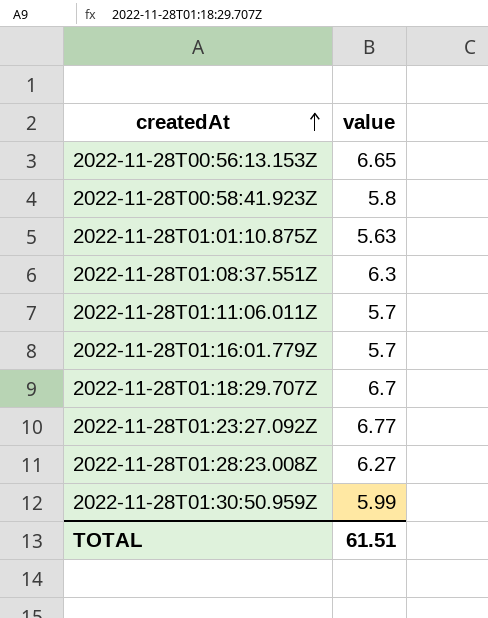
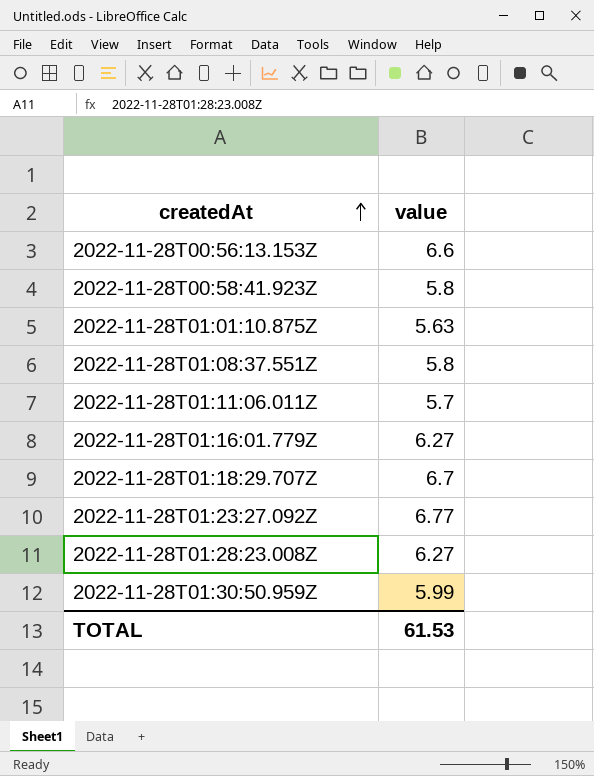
2022-11-28T00:56:13.153Z | value: 6.65 -> 6.6
2022-11-28T01:08:37.551Z | value: 6.3 -> 5.8
2022-11-28T01:16:01.779Z | value: 5.7 -> 6.27
TOTAL | value: 61.51 -> 61.53

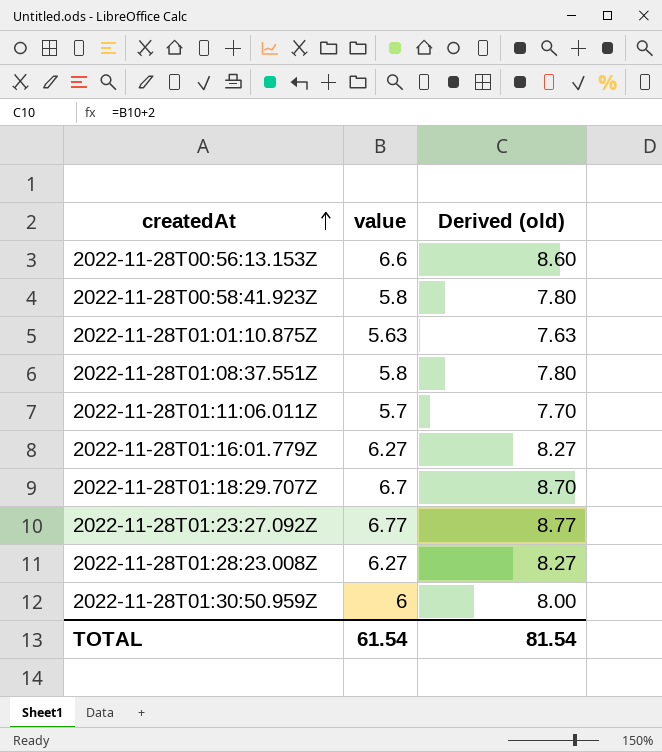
column Derived (old) | formula: none -> [value] + 2
2022-11-28T01:30:50.959Z | value: 5.99 -> 6
TOTAL | value: 61.53 -> 61.54

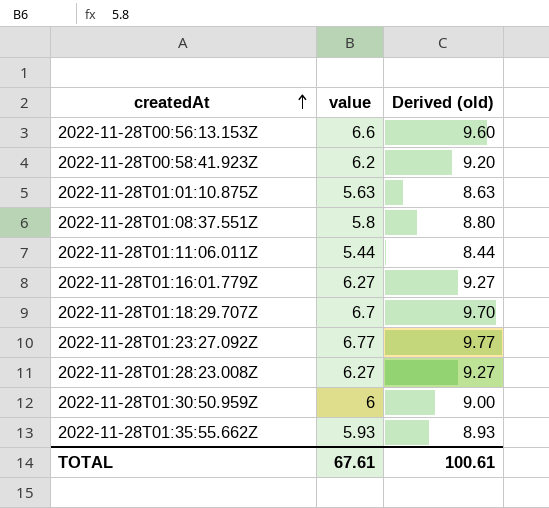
column Derived (old) | formula: [value] + 2 -> [value] + 3
2022-11-28T00:58:41.923Z | value: 5.8 -> 6.2
2022-11-28T01:11:06.011Z | value: 5.7 -> 5.44
row 2022-11-28T01:35:55.662Z: none -> 5.93 | 8.93
TOTAL | value: 61.54 -> 67.61
TOTAL | Derived (old): 81.54 -> 100.61

